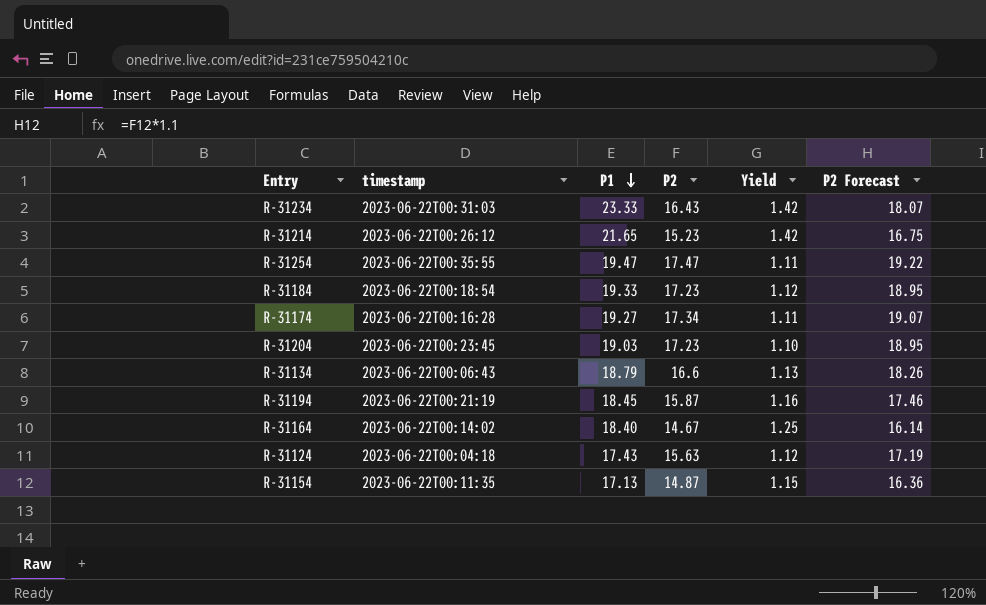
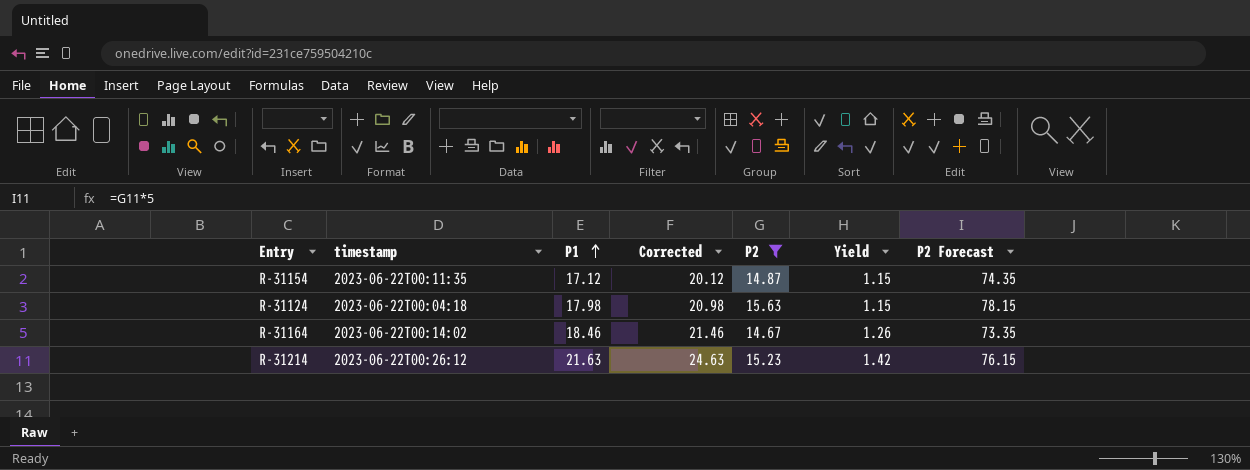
filter: none -> P2 <= 15.63
row order: P1 descending -> P1 ascending
column Corrected | formula: none -> [P1] + 3
column P2 Forecast | formula: [P2] * 1.1 -> [P2] * 5
R-31154 | P1: 17.13 -> 17.12
R-31124 | P1: 17.43 -> 17.98
R-31124 | Yield: 1.12 -> 1.15
R-31164 | P1: 18.40 -> 18.46
R-31164 | Yield: 1.25 -> 1.26
R-31214 | P1: 21.65 -> 21.63

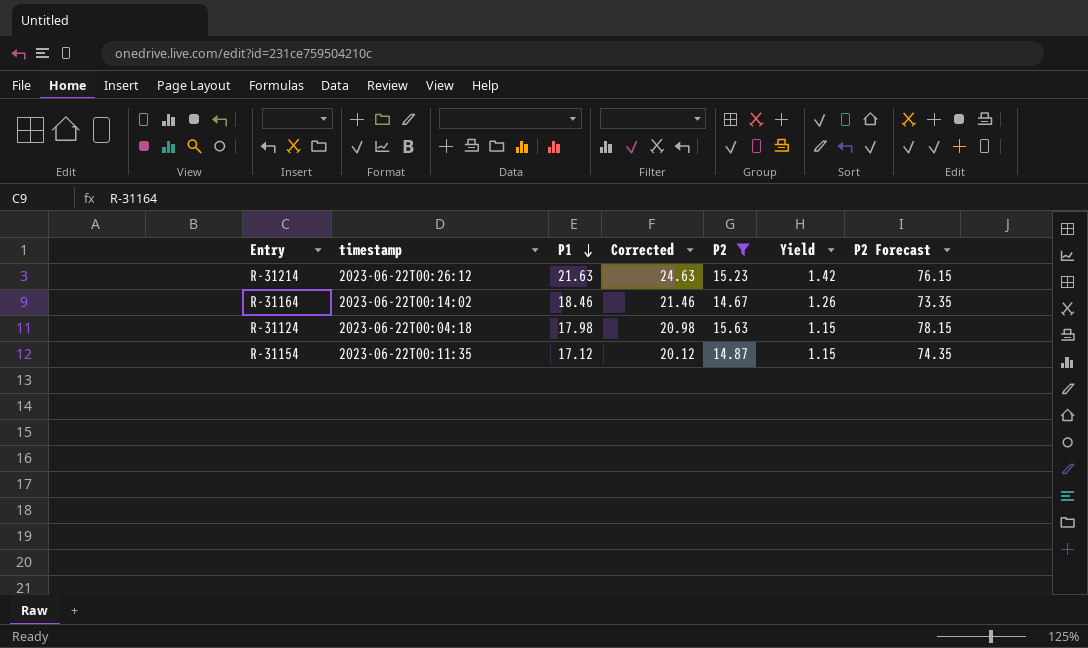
row order: P1 ascending -> P1 descending

